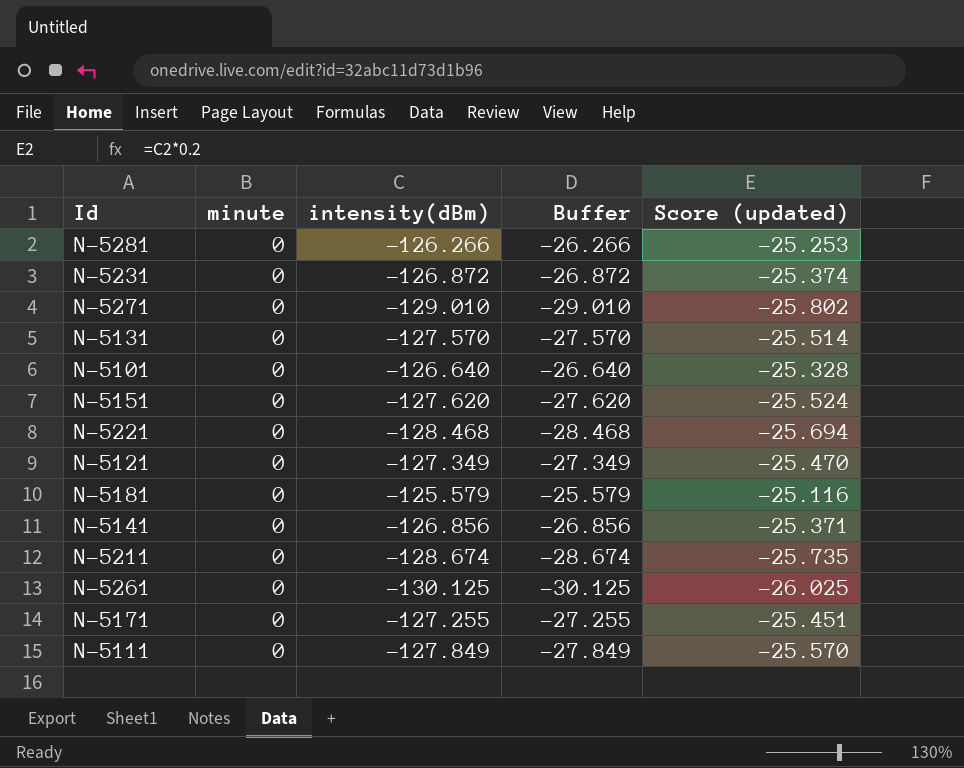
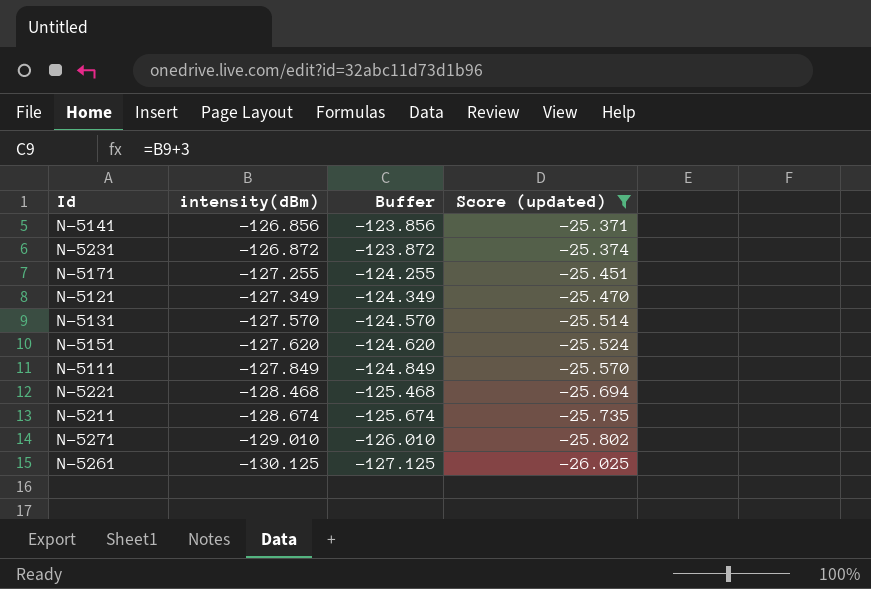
filter: none -> Score (updated) <= -25.371
row order: none -> intensity(dBm) descending
column minute | position: 2 -> none
column Buffer | formula: [intensity(dBm)] + 100 -> [intensity(dBm)] + 3

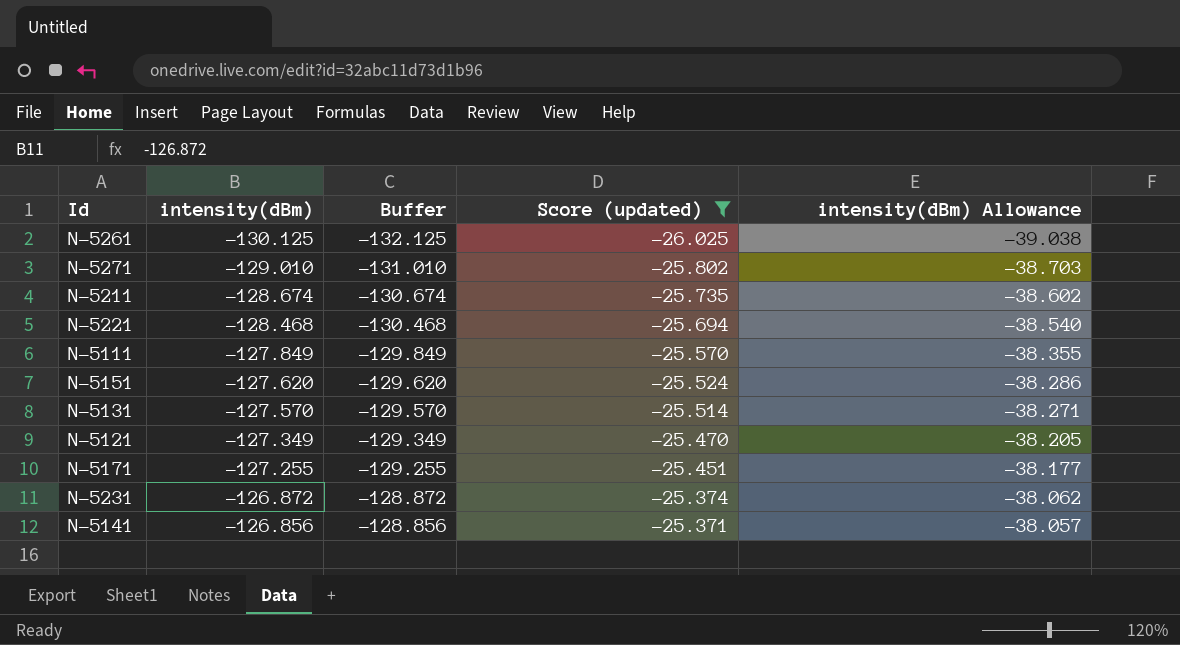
row order: intensity(dBm) descending -> intensity(dBm) ascending
column Buffer | formula: [intensity(dBm)] + 3 -> [intensity(dBm)] - 2
column intensity(dBm) Allowance | formula: none -> [intensity(dBm)] * 0.3

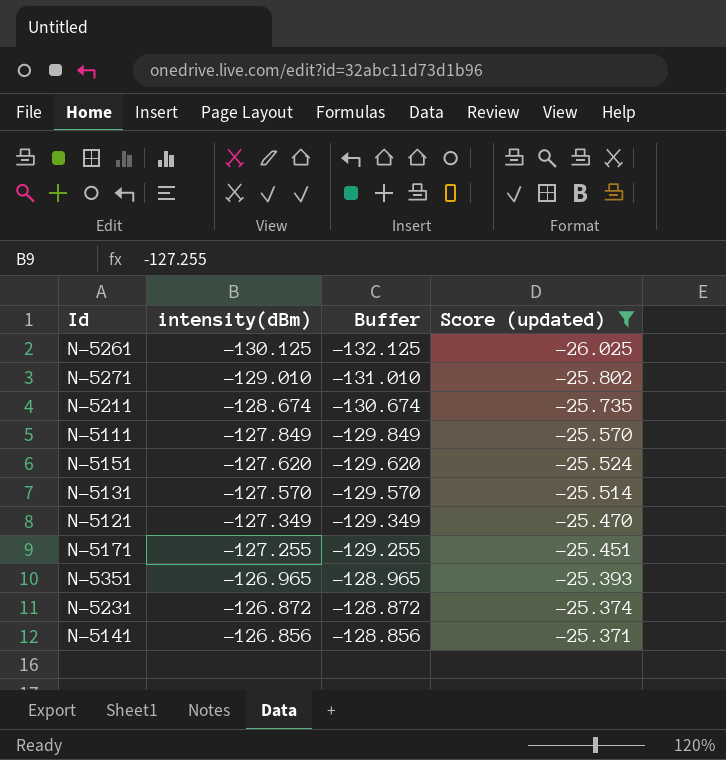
column intensity(dBm) Allowance | formula: [intensity(dBm)] * 0.3 -> none
row N-5221: -128.468 | -130.468 | -25.694 | -38.540 -> none
row N-5351: none -> -126.965 | -128.965 | -25.393

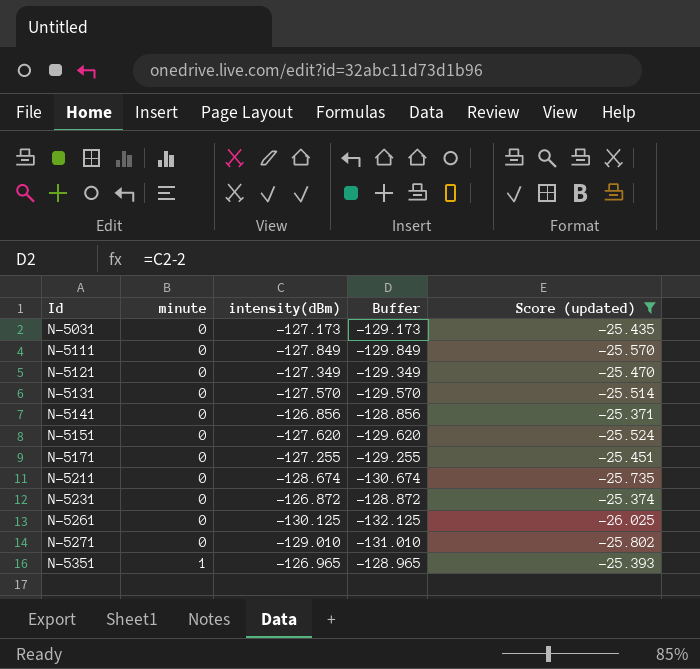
row order: intensity(dBm) ascending -> Id ascending
column minute | position: none -> 2
row N-5031: none -> 0 | -127.173 | -129.173 | -25.435

